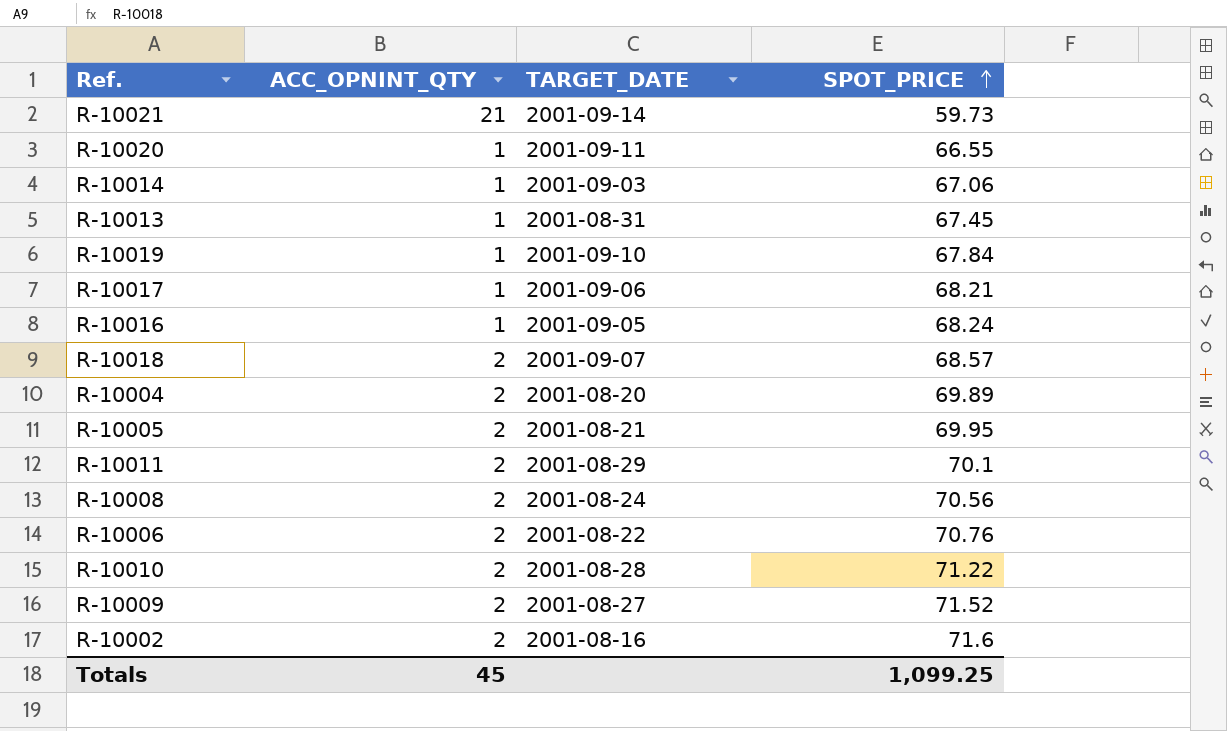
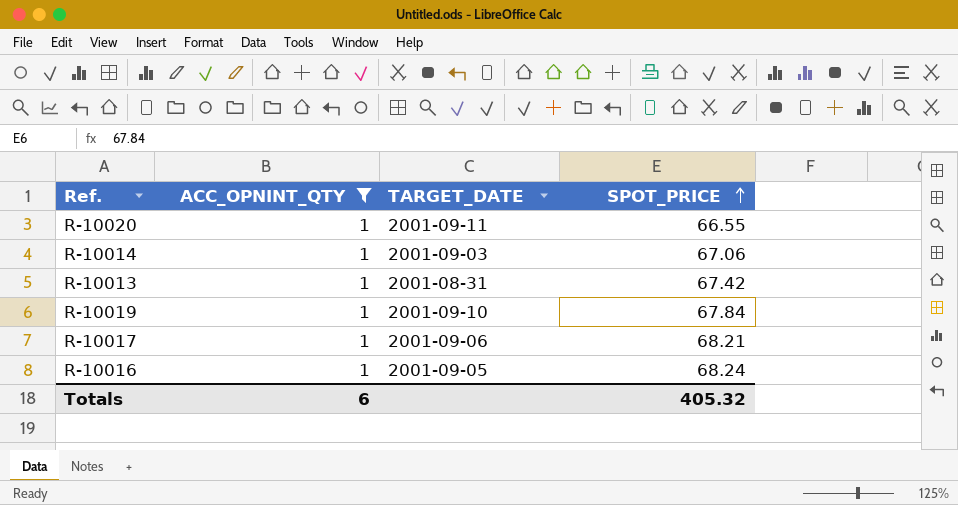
filter: none -> ACC_OPNINT_QTY = 1
R-10013 | SPOT_PRICE: 67.45 -> 67.42
Totals | ACC_OPNINT_QTY: 45 -> 6
Totals | SPOT_PRICE: 1,099.25 -> 405.32

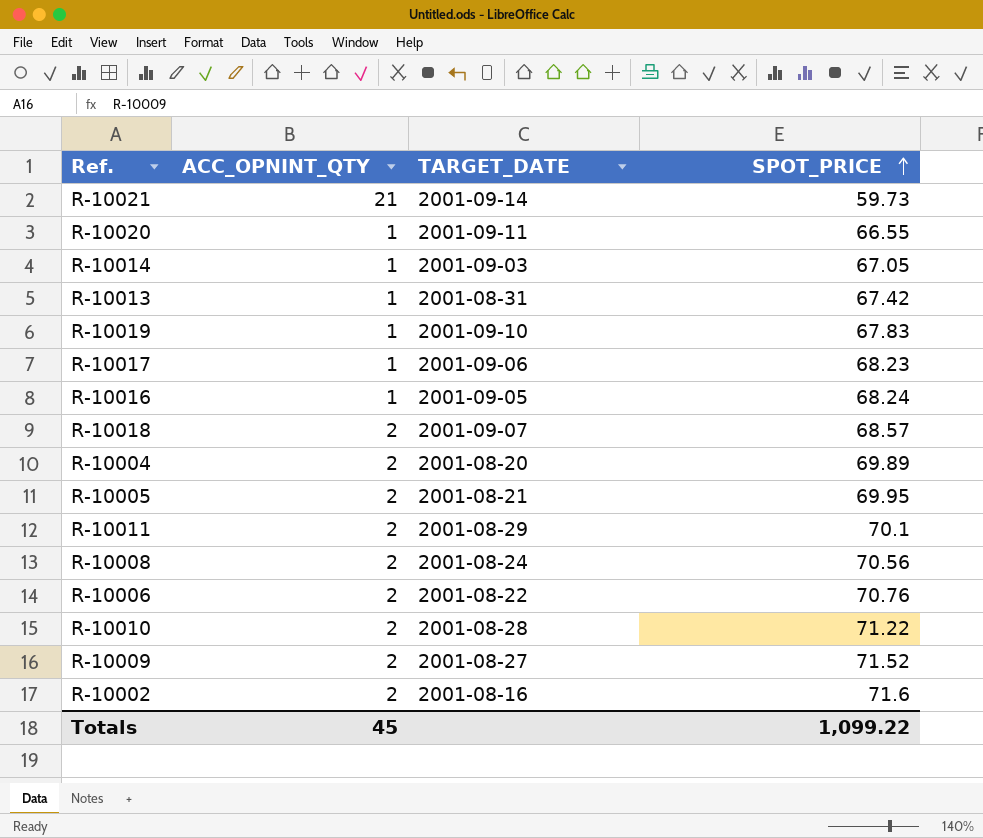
filter: ACC_OPNINT_QTY = 1 -> none
R-10014 | SPOT_PRICE: 67.06 -> 67.05
R-10019 | SPOT_PRICE: 67.84 -> 67.83
R-10017 | SPOT_PRICE: 68.21 -> 68.23
Totals | ACC_OPNINT_QTY: 6 -> 45
Totals | SPOT_PRICE: 405.32 -> 1,099.22

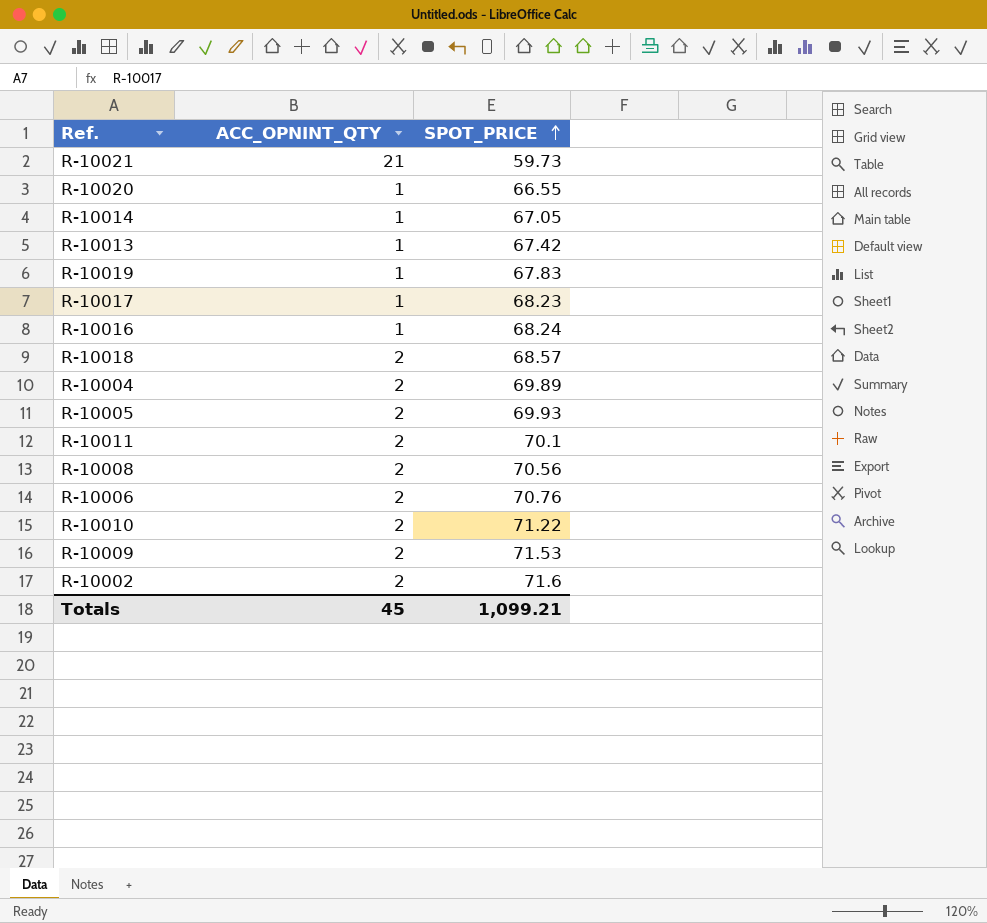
column TARGET_DATE | position: 3 -> none
R-10005 | SPOT_PRICE: 69.95 -> 69.93
R-10009 | SPOT_PRICE: 71.52 -> 71.53
Totals | SPOT_PRICE: 1,099.22 -> 1,099.21

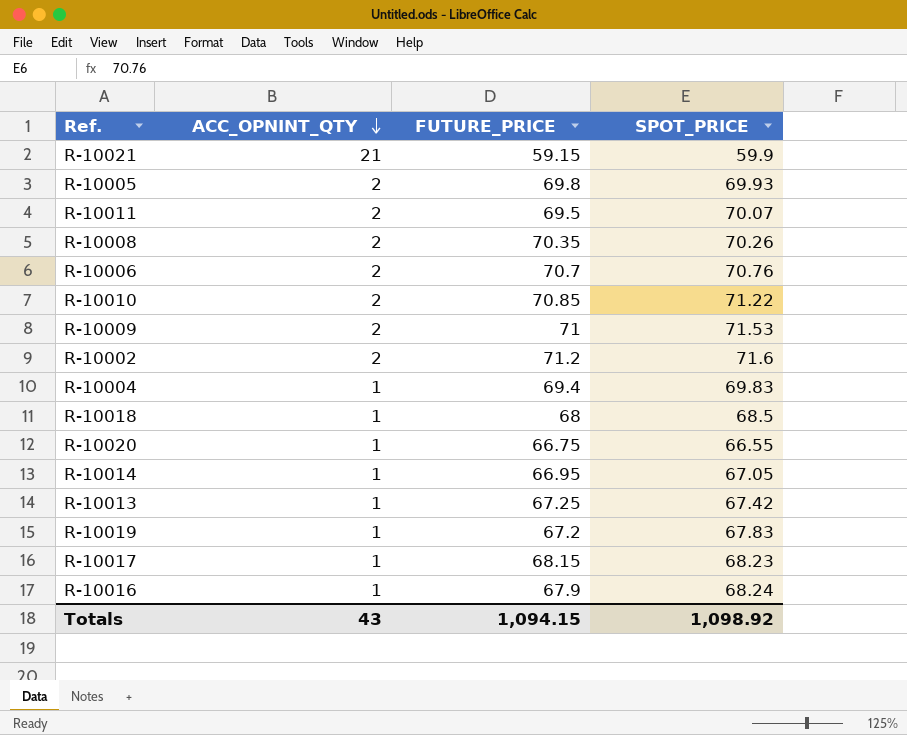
row order: SPOT_PRICE ascending -> ACC_OPNINT_QTY descending
column FUTURE_PRICE | position: none -> 3
R-10021 | SPOT_PRICE: 59.73 -> 59.9
R-10011 | SPOT_PRICE: 70.1 -> 70.07
R-10008 | SPOT_PRICE: 70.56 -> 70.26
R-10004 | ACC_OPNINT_QTY: 2 -> 1
R-10004 | SPOT_PRICE: 69.89 -> 69.83
R-10018 | ACC_OPNINT_QTY: 2 -> 1
R-10018 | SPOT_PRICE: 68.57 -> 68.5
Totals | ACC_OPNINT_QTY: 45 -> 43
Totals | SPOT_PRICE: 1,099.21 -> 1,098.92

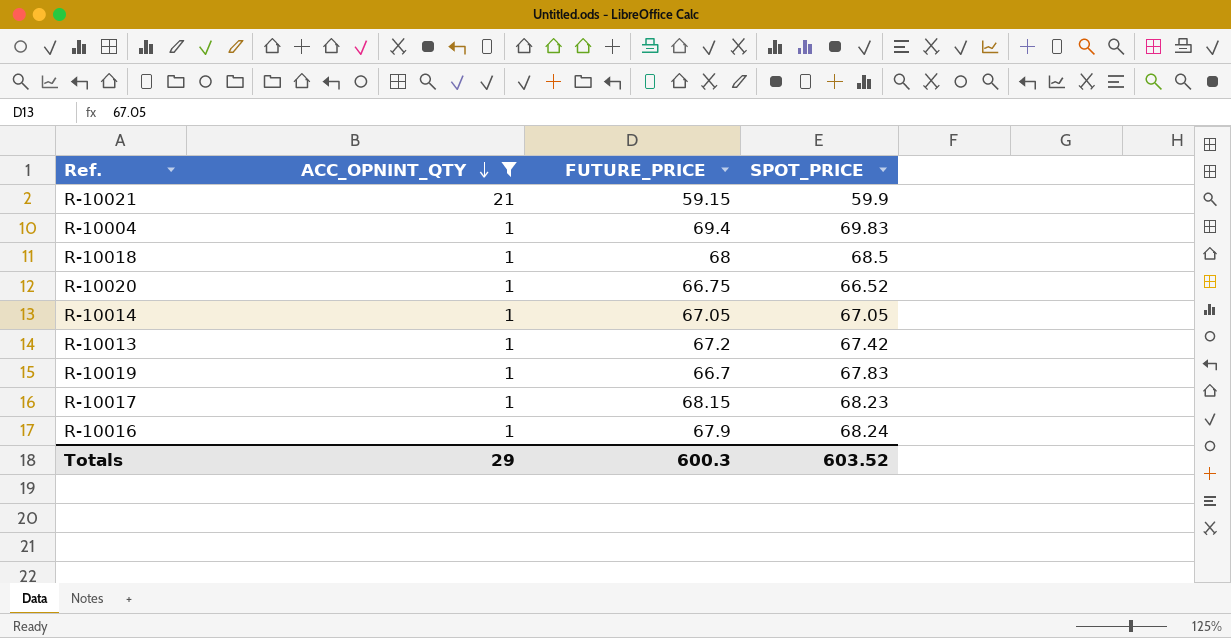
filter: none -> ACC_OPNINT_QTY != 2
R-10020 | SPOT_PRICE: 66.55 -> 66.52
R-10014 | FUTURE_PRICE: 66.95 -> 67.05
R-10013 | FUTURE_PRICE: 67.25 -> 67.2
R-10019 | FUTURE_PRICE: 67.2 -> 66.7
Totals | ACC_OPNINT_QTY: 43 -> 29
Totals | FUTURE_PRICE: 1,094.15 -> 600.3
Totals | SPOT_PRICE: 1,098.92 -> 603.52

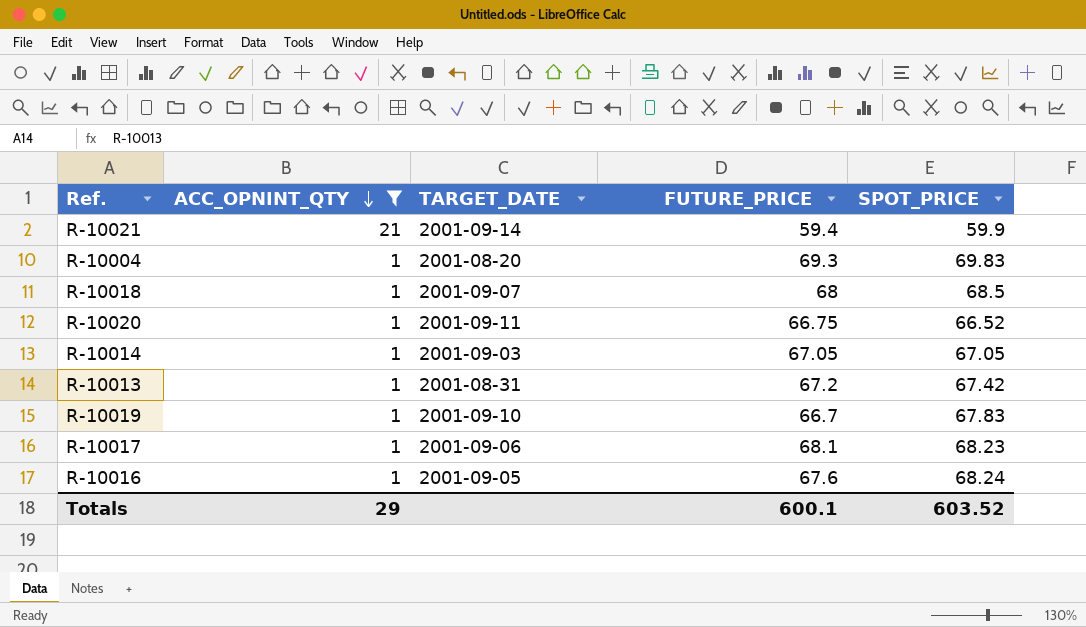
column TARGET_DATE | position: none -> 3
R-10021 | FUTURE_PRICE: 59.15 -> 59.4
R-10004 | FUTURE_PRICE: 69.4 -> 69.3
R-10017 | FUTURE_PRICE: 68.15 -> 68.1
R-10016 | FUTURE_PRICE: 67.9 -> 67.6
Totals | FUTURE_PRICE: 600.3 -> 600.1

